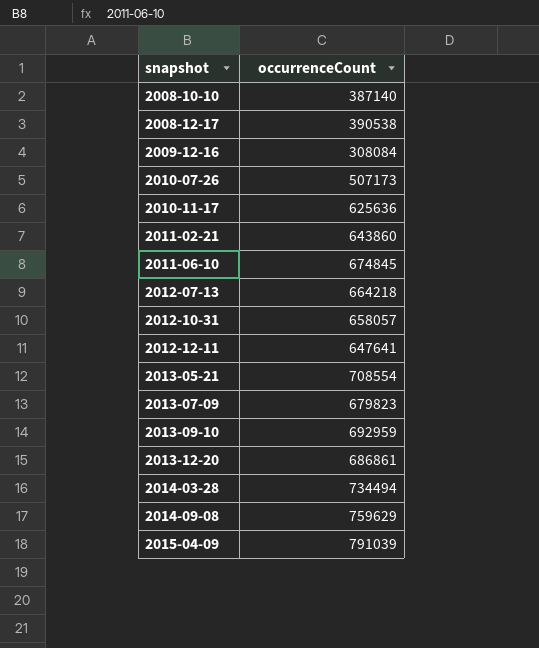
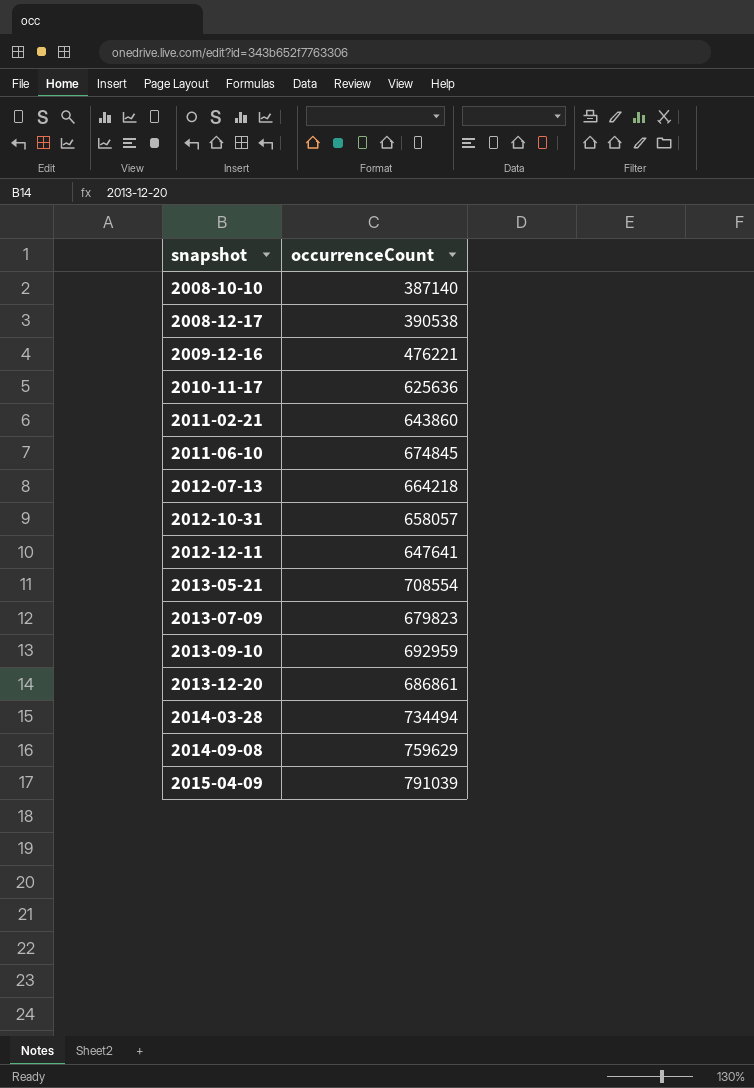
row 2010-07-26: 507173 -> none
2009-12-16 | occurrenceCount: 308084 -> 476221

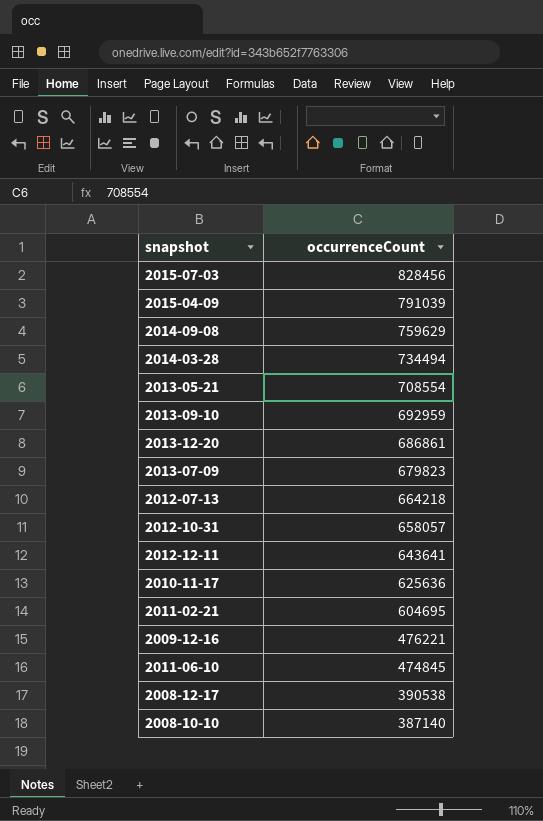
row order: snapshot ascending -> occurrenceCount descending
row 2015-07-03: none -> 828456
2012-12-11 | occurrenceCount: 647641 -> 643641
2011-02-21 | occurrenceCount: 643860 -> 604695
2011-06-10 | occurrenceCount: 674845 -> 474845

